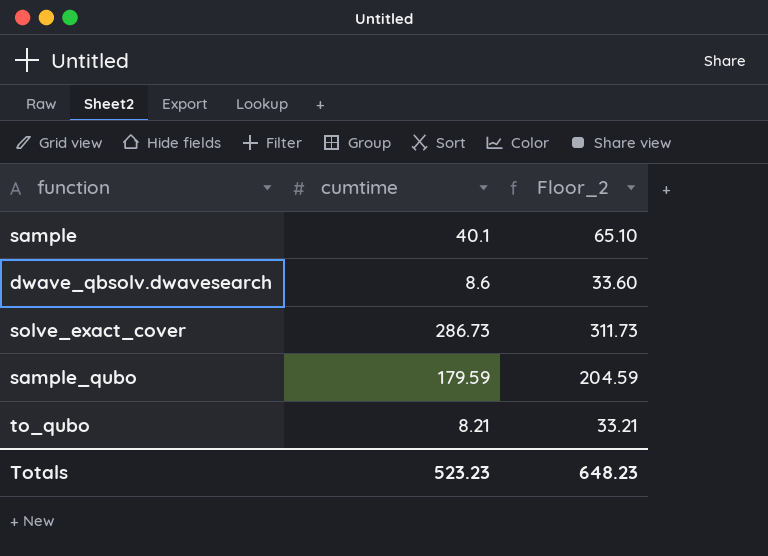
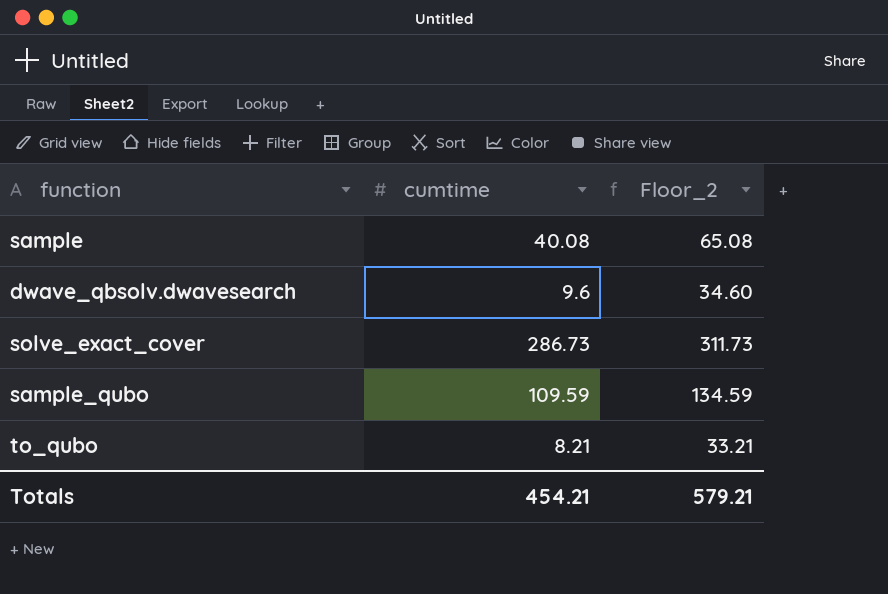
sample | cumtime: 40.1 -> 40.08
sample | Floor_2: 65.10 -> 65.08
dwave_qbsolv.dwavesearch | cumtime: 8.6 -> 9.6
dwave_qbsolv.dwavesearch | Floor_2: 33.60 -> 34.60
sample_qubo | cumtime: 179.59 -> 109.59
sample_qubo | Floor_2: 204.59 -> 134.59
Totals | cumtime: 523.23 -> 454.21
Totals | Floor_2: 648.23 -> 579.21

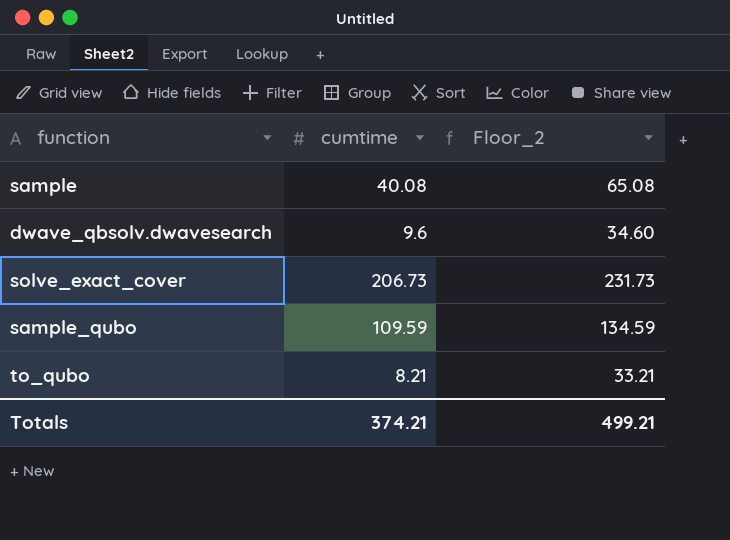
solve_exact_cover | cumtime: 286.73 -> 206.73
solve_exact_cover | Floor_2: 311.73 -> 231.73
Totals | cumtime: 454.21 -> 374.21
Totals | Floor_2: 579.21 -> 499.21

